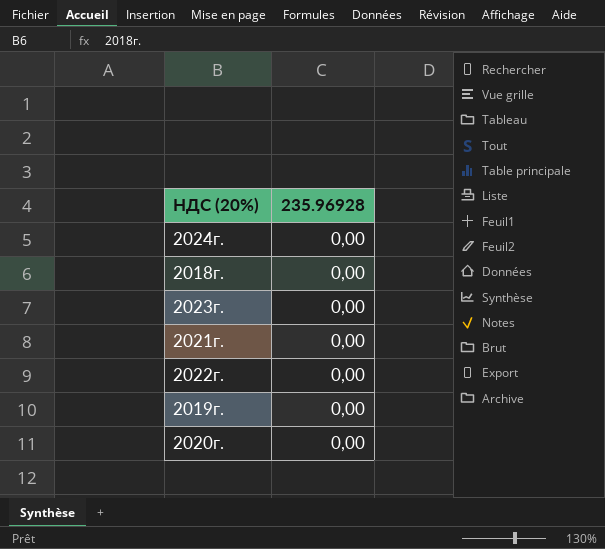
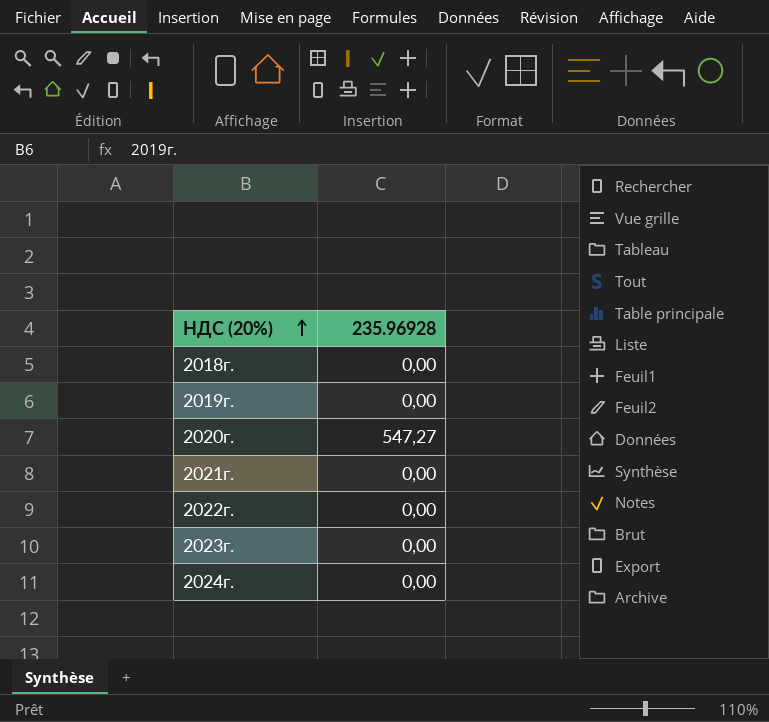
row order: none -> НДС (20%) ascending
2020г. | 235.96928: 0,00 -> 547,27

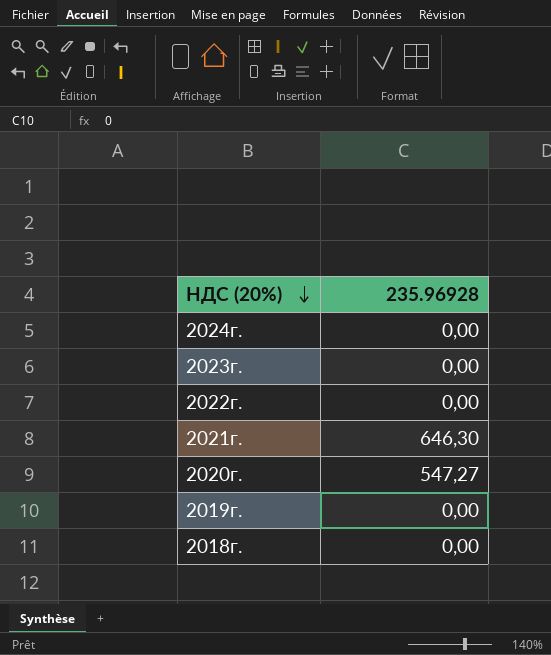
row order: НДС (20%) ascending -> НДС (20%) descending
2021г. | 235.96928: 0,00 -> 646,30

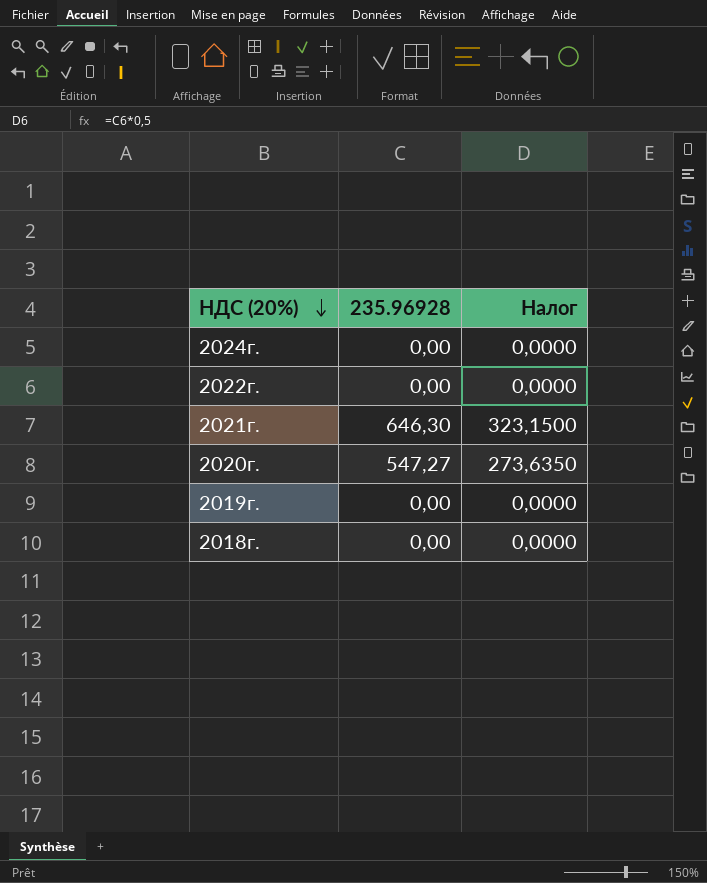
column Налог | formula: none -> [235.96928] * 0,5
row 2023г.: 0,00 -> none

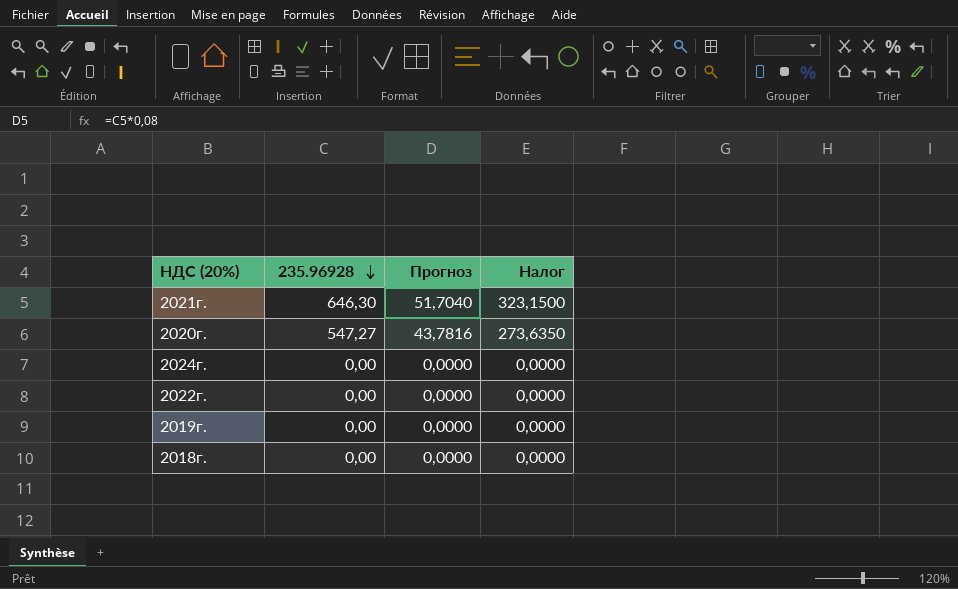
row order: НДС (20%) descending -> 235.96928 descending
column Прогноз | formula: none -> [235.96928] * 0,08

